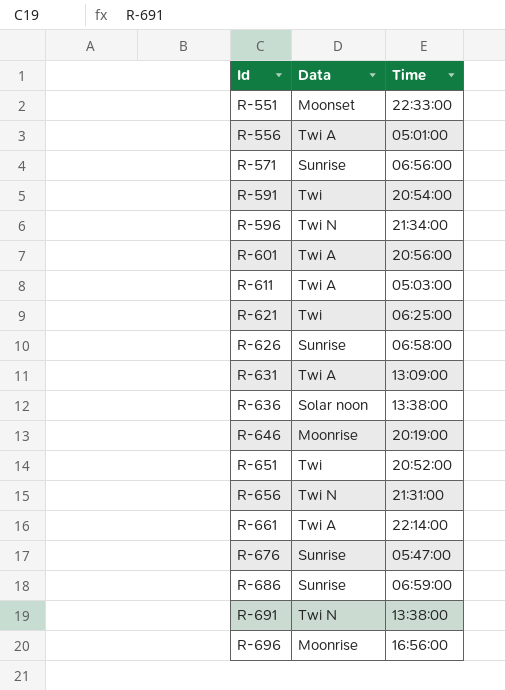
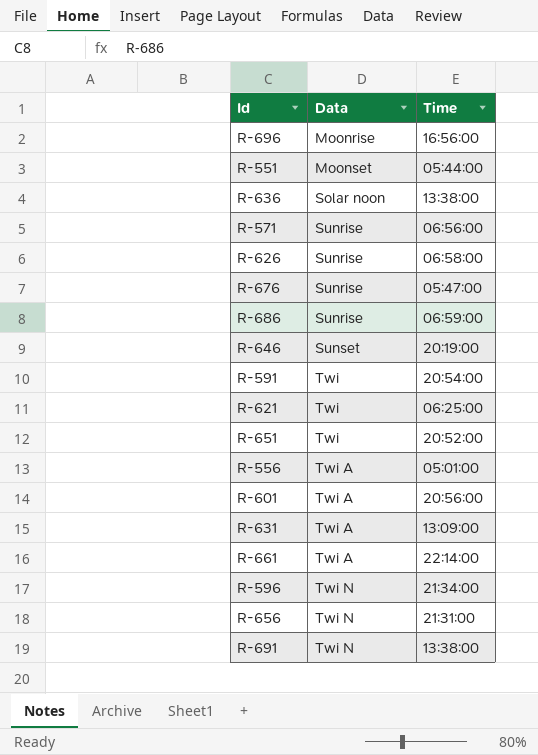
row order: Id ascending -> Data ascending
row R-611: Twi A | 05:03:00 -> none
R-551 | Time: 22:33:00 -> 05:44:00
R-646 | Data: Moonrise -> Sunset

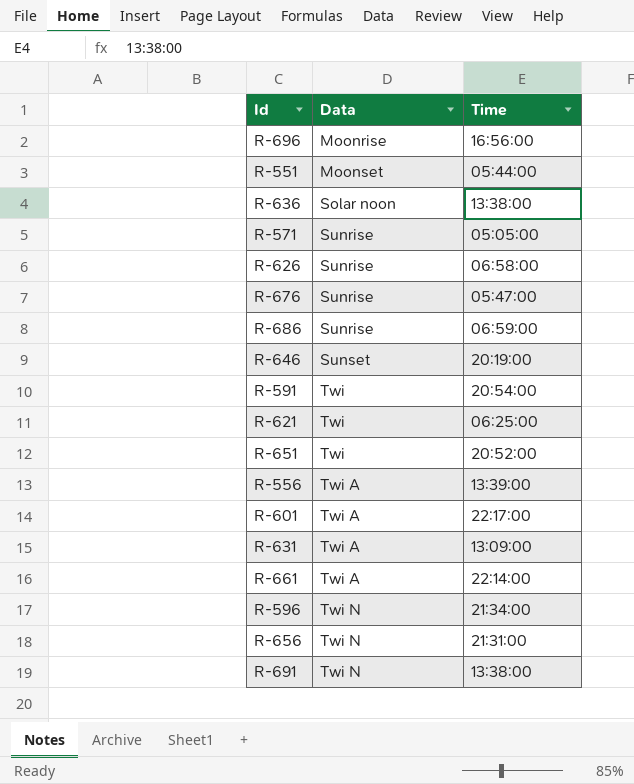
R-571 | Time: 06:56:00 -> 05:05:00
R-556 | Time: 05:01:00 -> 13:39:00
R-601 | Time: 20:56:00 -> 22:17:00

